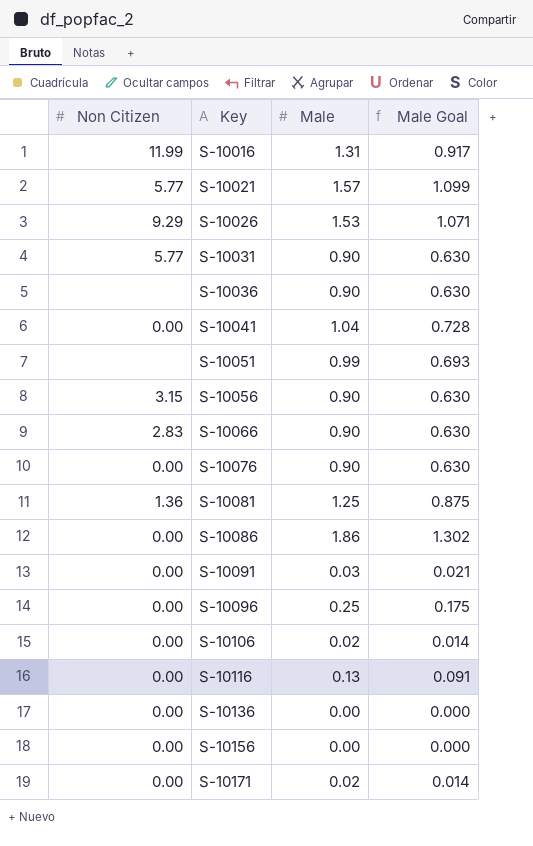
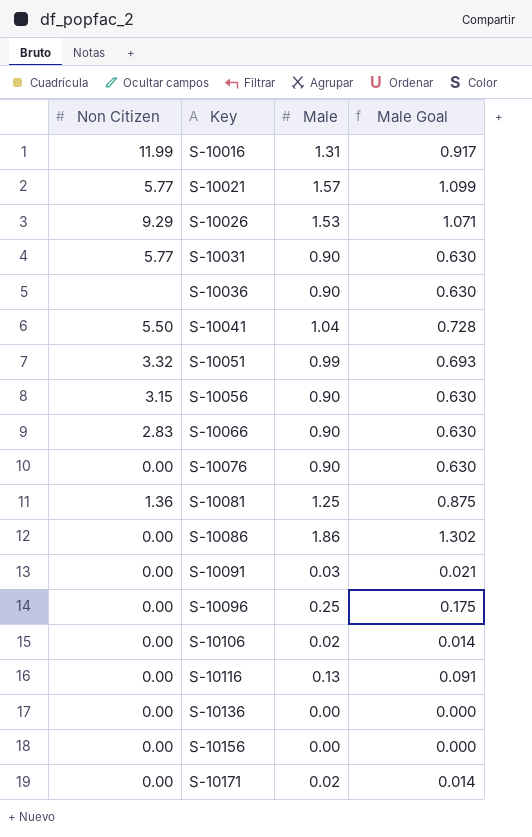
S-10041 | Non Citizen: 0.00 -> 5.50
S-10051 | Non Citizen: none -> 3.32

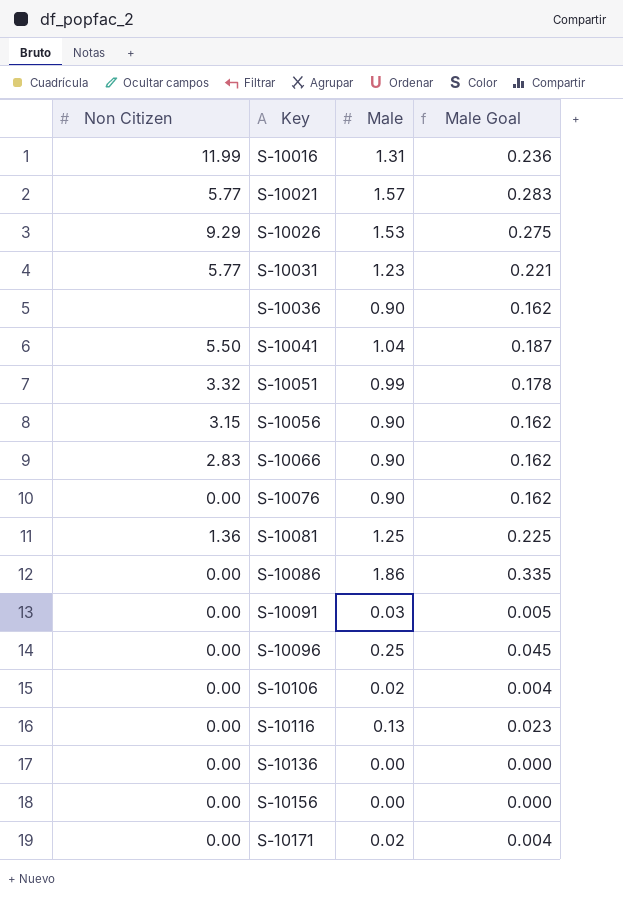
column Male Goal | formula: [Male] * 0.7 -> [Male] * 0.18
S-10031 | Male: 0.90 -> 1.23

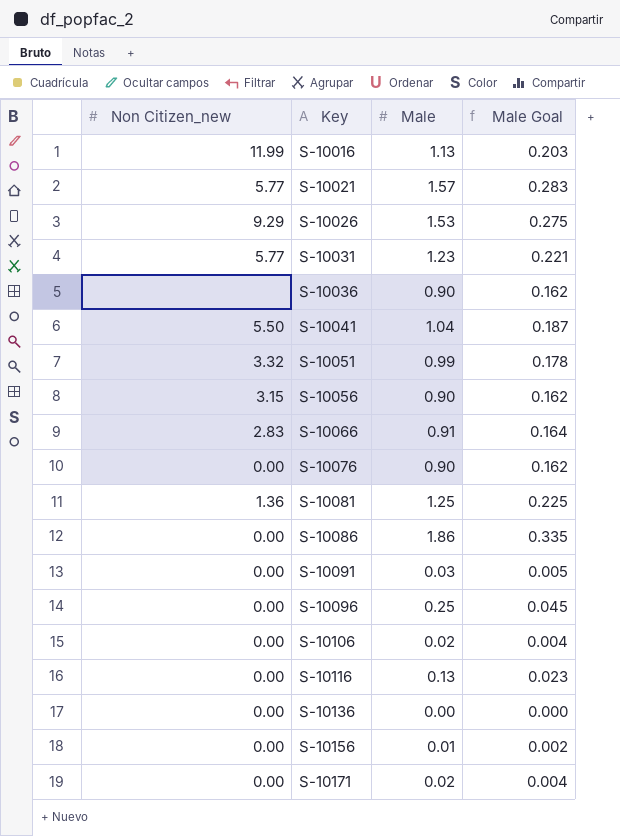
column name: Non Citizen -> Non Citizen_new
S-10016 | Male: 1.31 -> 1.13
S-10016 | Male Goal: 0.236 -> 0.203
S-10066 | Male: 0.90 -> 0.91
S-10066 | Male Goal: 0.162 -> 0.164
S-10156 | Male: 0.00 -> 0.01
S-10156 | Male Goal: 0.000 -> 0.002

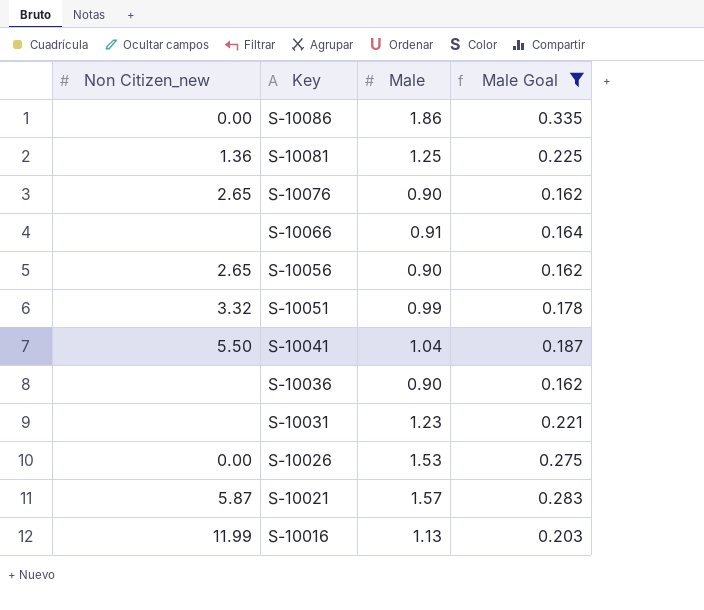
filter: none -> Male Goal >= 0.162
row order: Key ascending -> Key descending
S-10076 | Non Citizen_new: 0.00 -> 2.65
S-10066 | Non Citizen_new: 2.83 -> none
S-10056 | Non Citizen_new: 3.15 -> 2.65
S-10031 | Non Citizen_new: 5.77 -> none
S-10026 | Non Citizen_new: 9.29 -> 0.00
S-10021 | Non Citizen_new: 5.77 -> 5.87

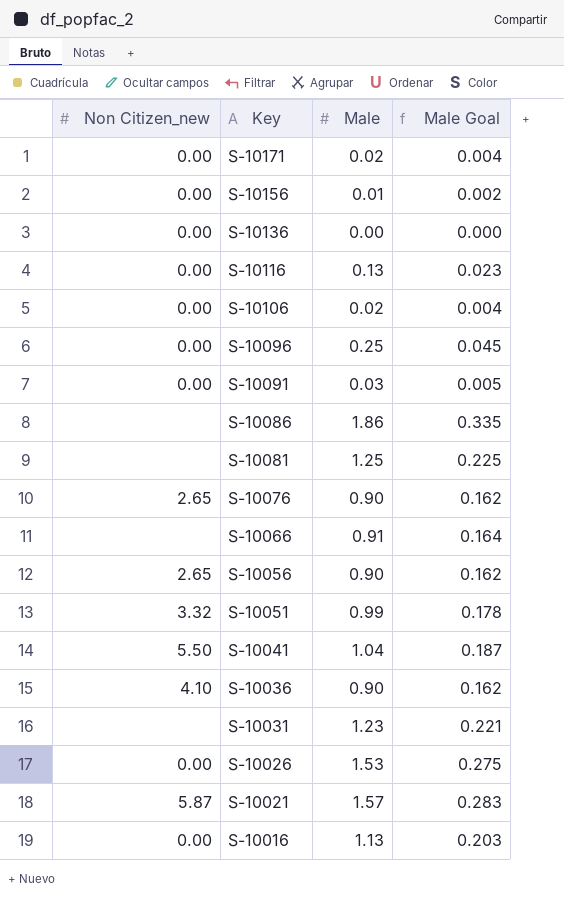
filter: Male Goal >= 0.162 -> none
S-10086 | Non Citizen_new: 0.00 -> none
S-10081 | Non Citizen_new: 1.36 -> none
S-10036 | Non Citizen_new: none -> 4.10
S-10016 | Non Citizen_new: 11.99 -> 0.00

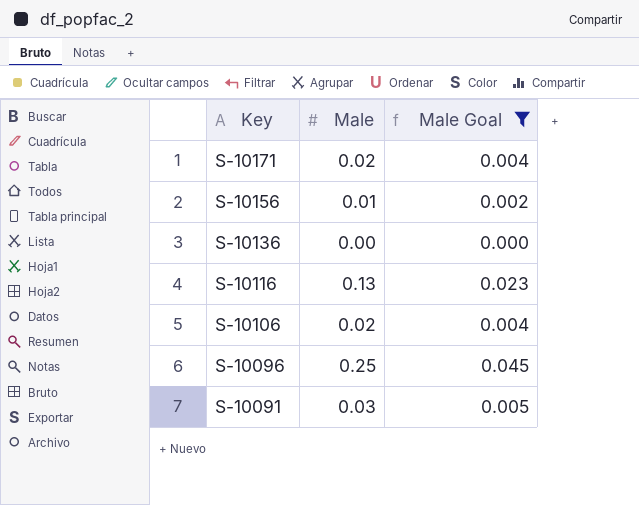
filter: none -> Male Goal <= 0.045
column Non Citizen_new | position: 1 -> none

